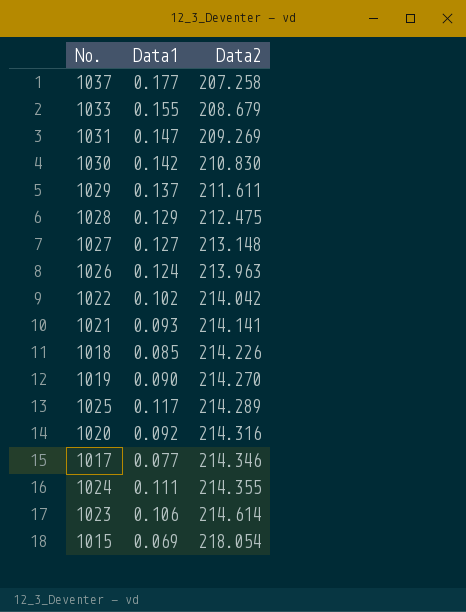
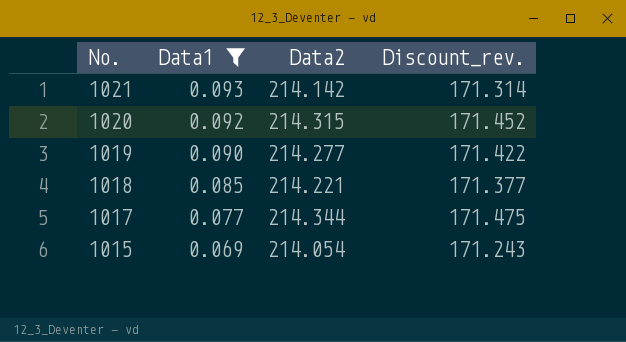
filter: none -> Data1 <= 0.093
row order: Data2 ascending -> No. descending
column Discount_rev. | formula: none -> [Data2] * 0.8
1021 | Data2: 214.141 -> 214.142
1020 | Data2: 214.316 -> 214.315
1019 | Data2: 214.270 -> 214.277
1018 | Data2: 214.226 -> 214.221
1017 | Data2: 214.346 -> 214.344
1015 | Data2: 218.054 -> 214.054

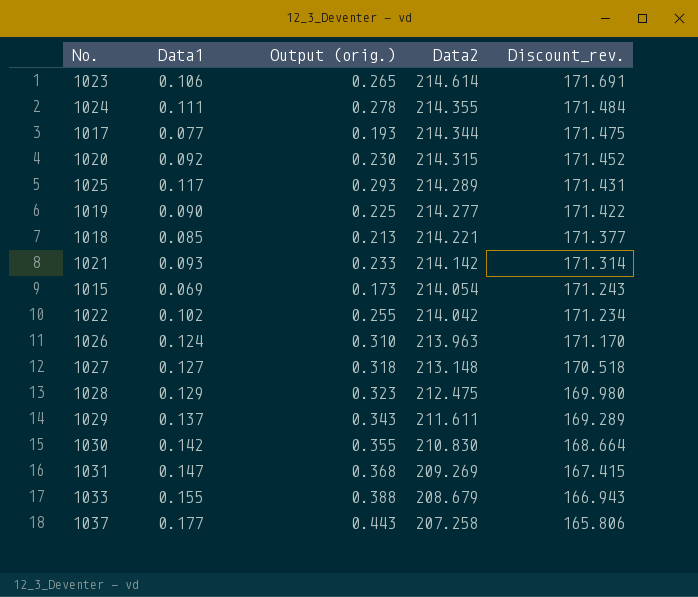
filter: Data1 <= 0.093 -> none
row order: No. descending -> Data2 descending
column Output (orig.) | formula: none -> [Data1] * 2.5

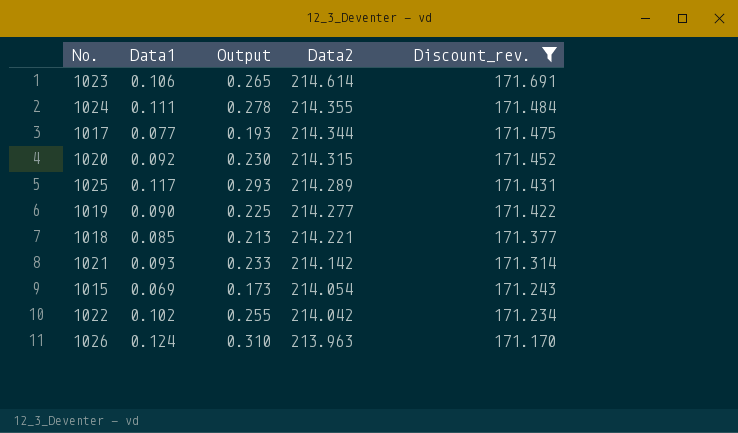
filter: none -> Discount_rev. >= 171.170
column name: Output (orig.) -> Output

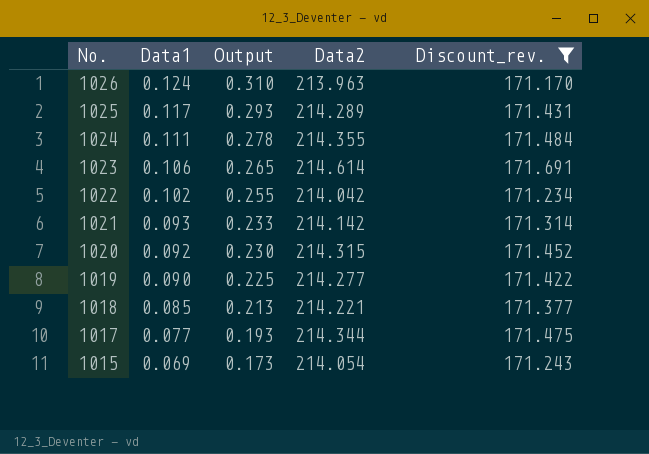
row order: Data2 descending -> No. descending

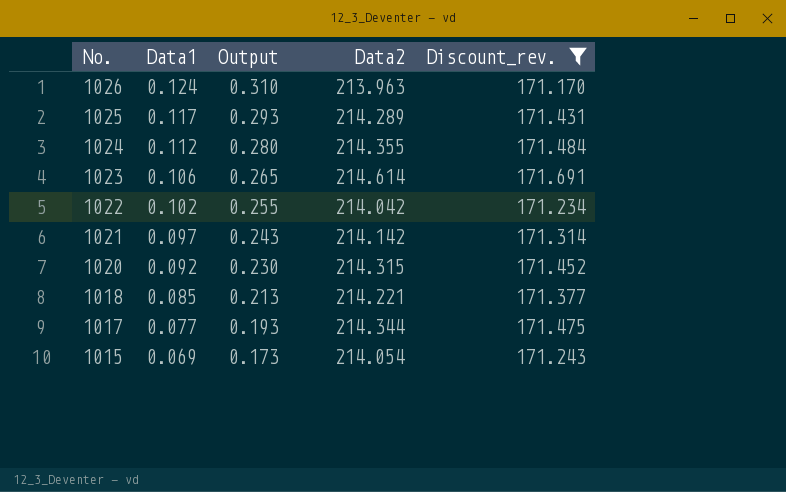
row 1019: 0.090 | 0.225 | 214.277 | 171.422 -> none
1024 | Data1: 0.111 -> 0.112
1024 | Output: 0.278 -> 0.280
1021 | Data1: 0.093 -> 0.097
1021 | Output: 0.233 -> 0.243

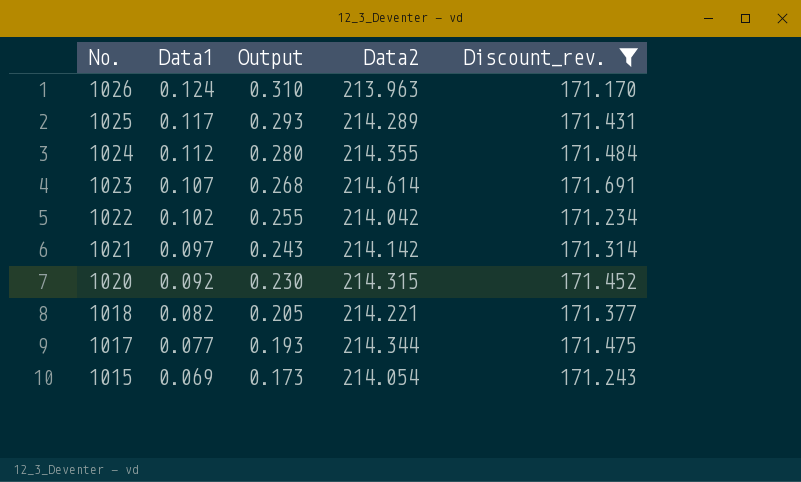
1023 | Data1: 0.106 -> 0.107
1023 | Output: 0.265 -> 0.268
1018 | Data1: 0.085 -> 0.082
1018 | Output: 0.213 -> 0.205

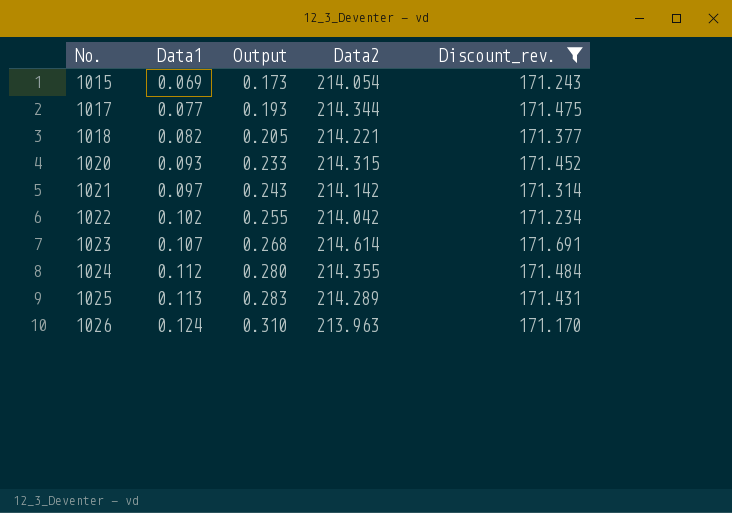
row order: No. descending -> No. ascending
1020 | Data1: 0.092 -> 0.093
1020 | Output: 0.230 -> 0.233
1025 | Data1: 0.117 -> 0.113
1025 | Output: 0.293 -> 0.283

